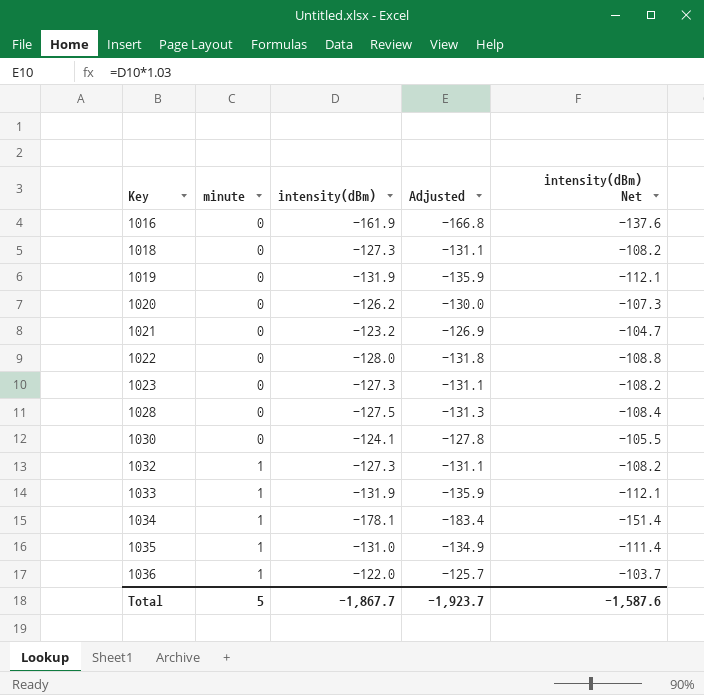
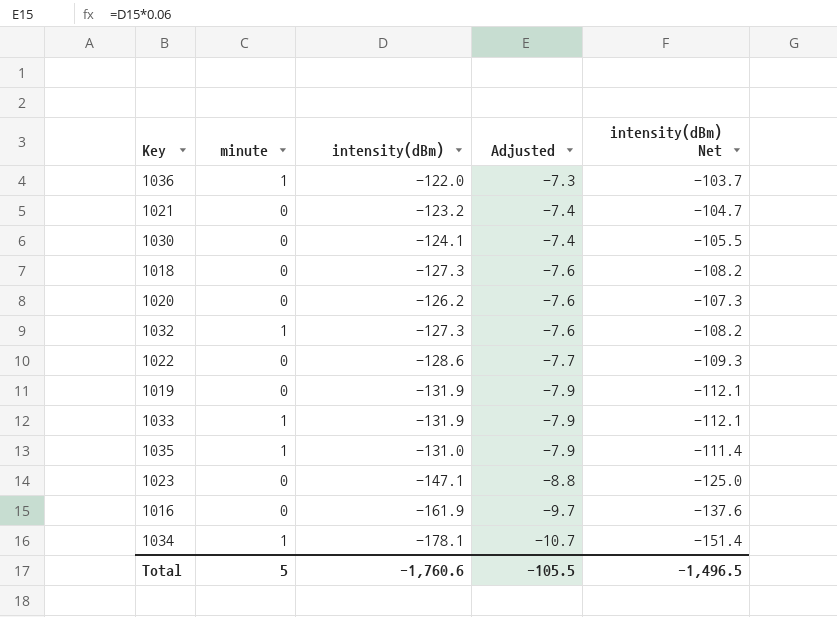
row order: Key ascending -> Adjusted descending
column Adjusted | formula: [intensity(dBm)] * 1.03 -> [intensity(dBm)] * 0.06
row 1028: 0 | -127.5 | -131.3 | -108.4 -> none
1022 | intensity(dBm): -128.0 -> -128.6
1022 | intensity(dBm) Net: -108.8 -> -109.3
1023 | intensity(dBm): -127.3 -> -147.1
1023 | intensity(dBm) Net: -108.2 -> -125.0
Total | intensity(dBm): -1,867.7 -> -1,760.6
Total | Adjusted: -1,923.7 -> -105.5
Total | intensity(dBm) Net: -1,587.6 -> -1,496.5

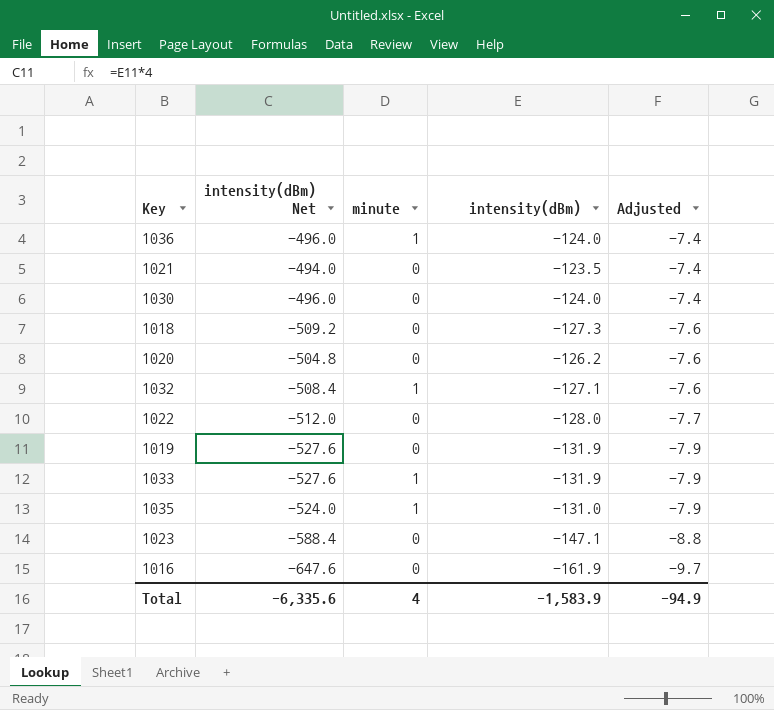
column intensity(dBm) Net | formula: [intensity(dBm)] * 0.85 -> [intensity(dBm)] * 4
column intensity(dBm) Net | position: 5 -> 2
row 1034: 1 | -178.1 | -10.7 | -151.4 -> none
1036 | intensity(dBm): -122.0 -> -124.0
1036 | Adjusted: -7.3 -> -7.4
1021 | intensity(dBm): -123.2 -> -123.5
1030 | intensity(dBm): -124.1 -> -124.0
1032 | intensity(dBm): -127.3 -> -127.1
1022 | intensity(dBm): -128.6 -> -128.0
Total | intensity(dBm) Net: -1,496.5 -> -6,335.6
Total | minute: 5 -> 4
Total | intensity(dBm): -1,760.6 -> -1,583.9
Total | Adjusted: -105.5 -> -94.9

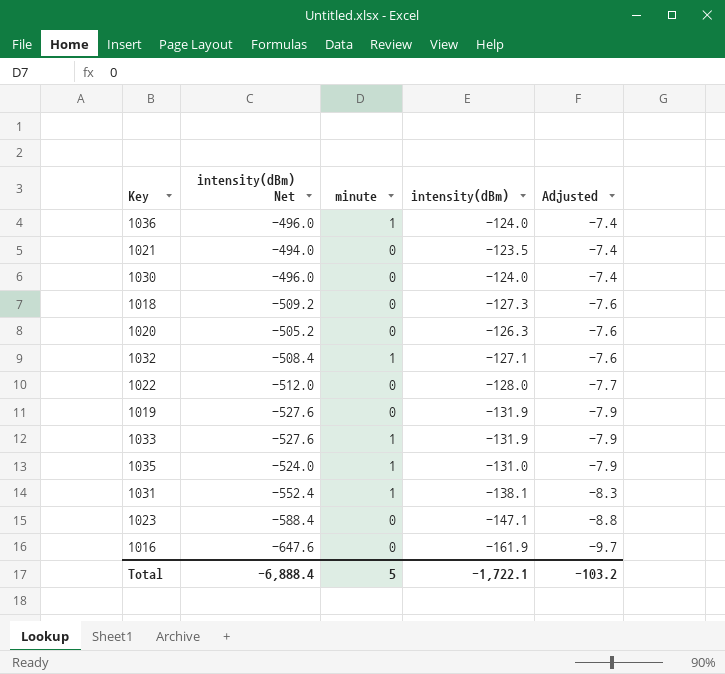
1020 | intensity(dBm) Net: -504.8 -> -505.2
1020 | intensity(dBm): -126.2 -> -126.3
row 1031: none -> -552.4 | 1 | -138.1 | -8.3
Total | intensity(dBm) Net: -6,335.6 -> -6,888.4
Total | minute: 4 -> 5
Total | intensity(dBm): -1,583.9 -> -1,722.1
Total | Adjusted: -94.9 -> -103.2

